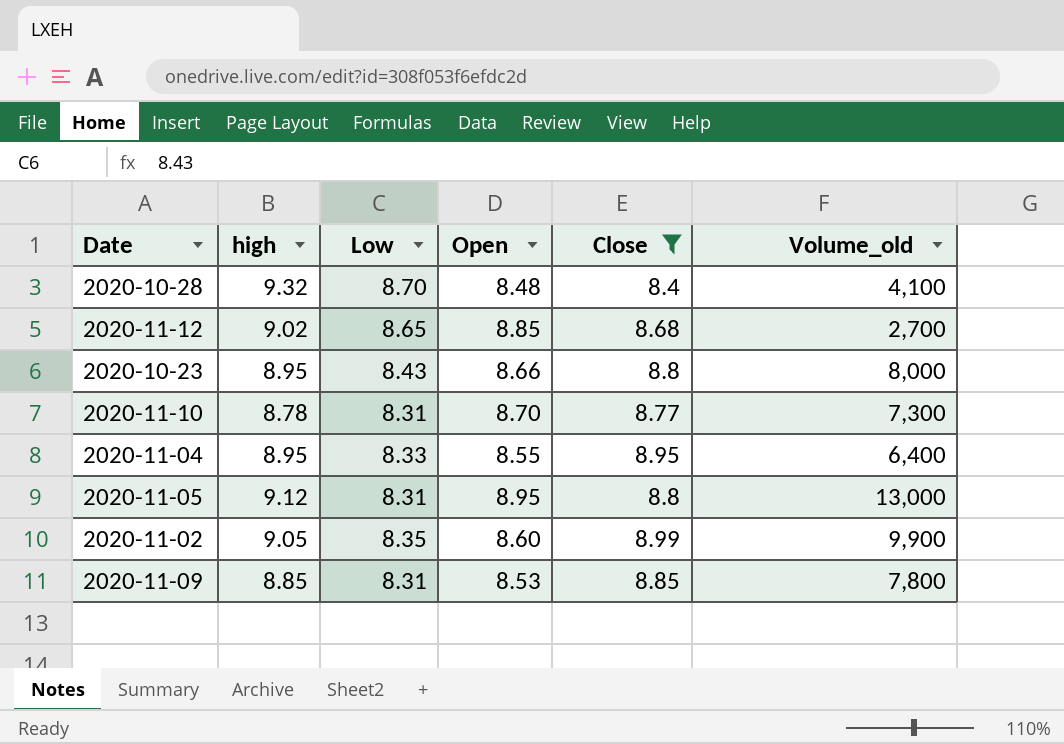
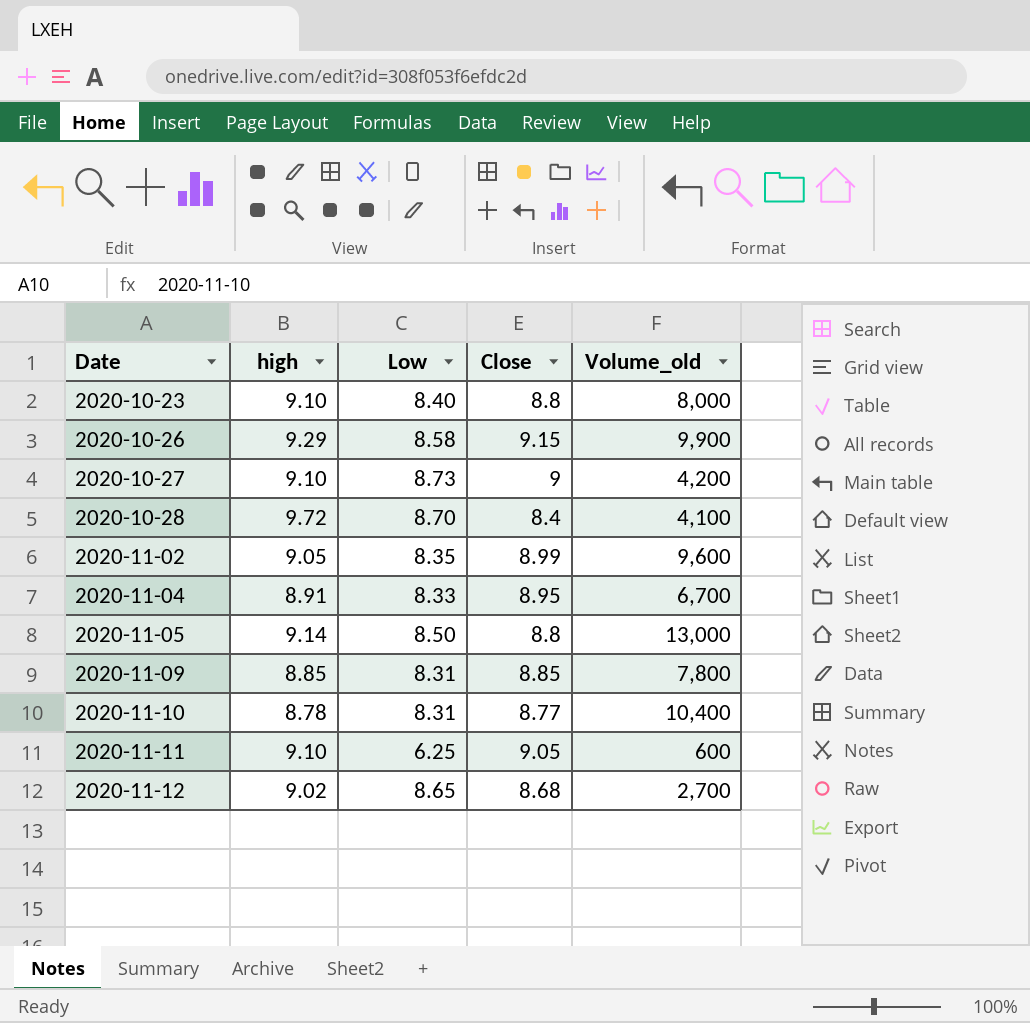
filter: Close <= 8.99 -> none
row order: none -> Date ascending
column Open | position: 4 -> none
2020-10-23 | high: 8.95 -> 9.10
2020-10-23 | Low: 8.43 -> 8.40
2020-10-28 | high: 9.32 -> 9.72
2020-11-02 | Volume_old: 9,900 -> 9,600
2020-11-04 | high: 8.95 -> 8.91
2020-11-04 | Volume_old: 6,400 -> 6,700
2020-11-05 | high: 9.12 -> 9.14
2020-11-05 | Low: 8.31 -> 8.50
2020-11-10 | Volume_old: 7,300 -> 10,400

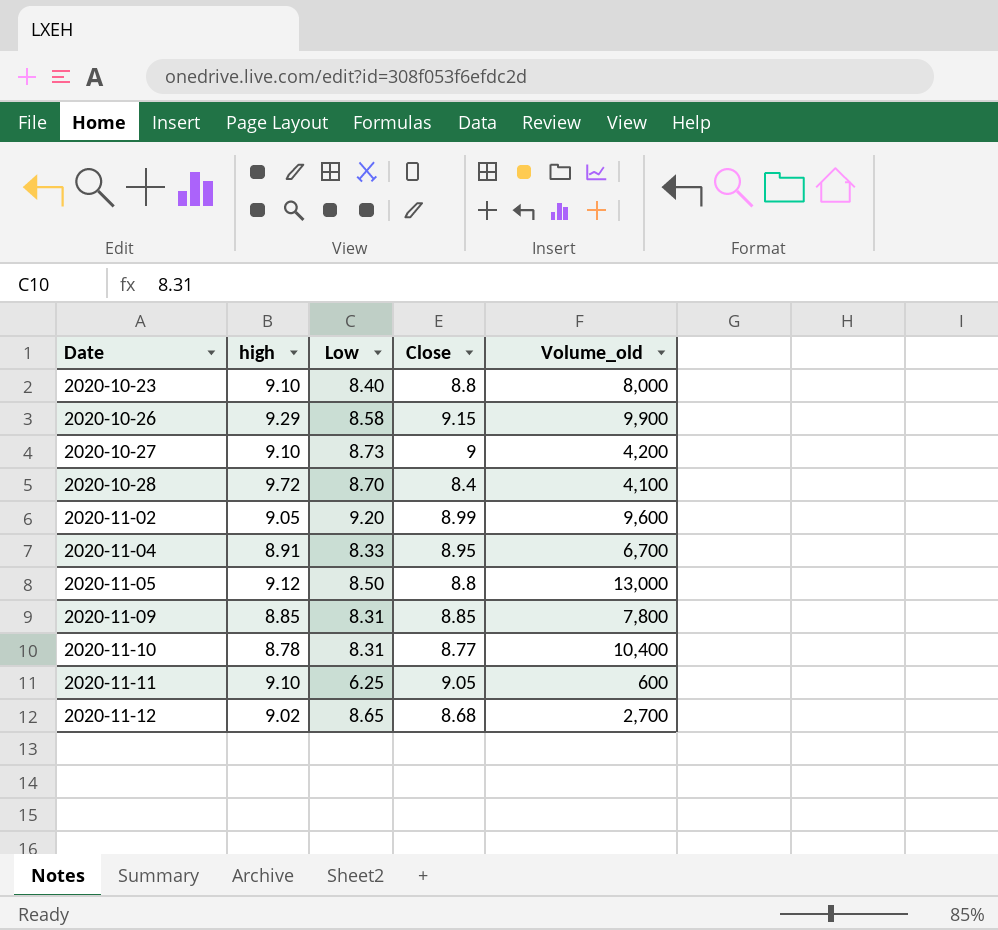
2020-11-02 | Low: 8.35 -> 9.20
2020-11-05 | high: 9.14 -> 9.12

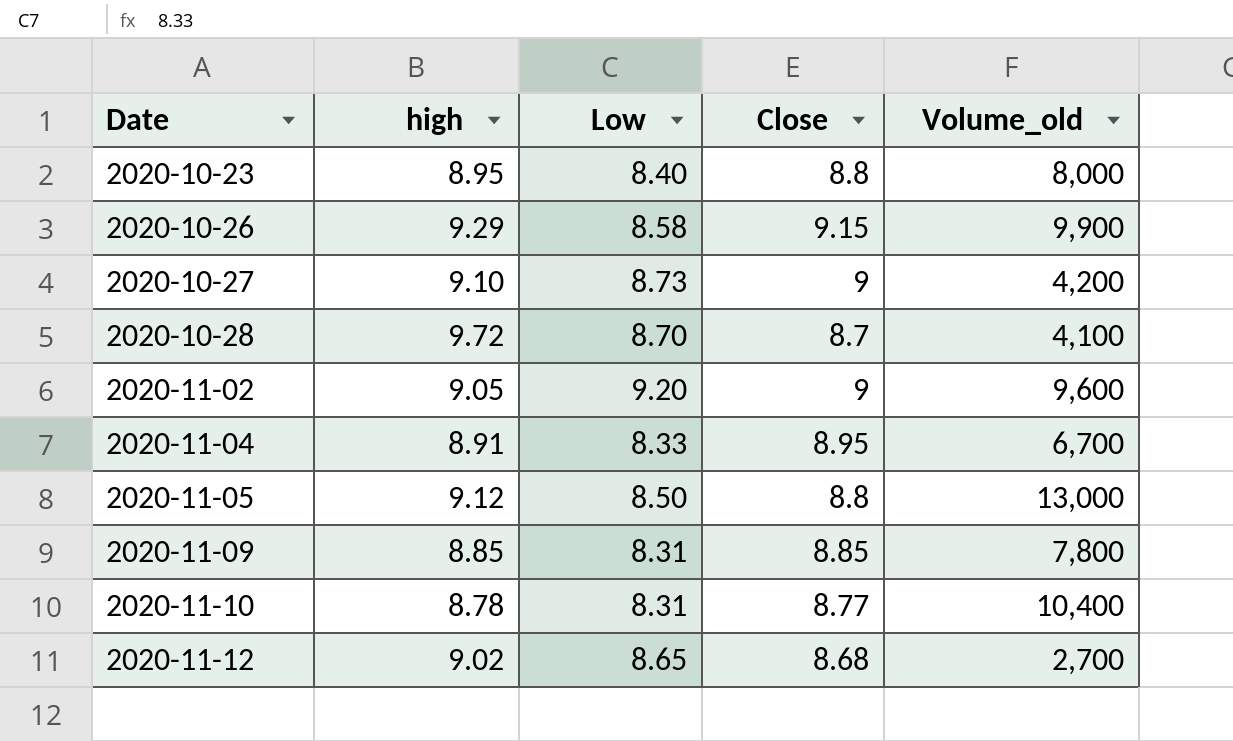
row 2020-11-11: 9.10 | 6.25 | 9.05 | 600 -> none
2020-10-23 | high: 9.10 -> 8.95
2020-10-28 | Close: 8.4 -> 8.7
2020-11-02 | Close: 8.99 -> 9

